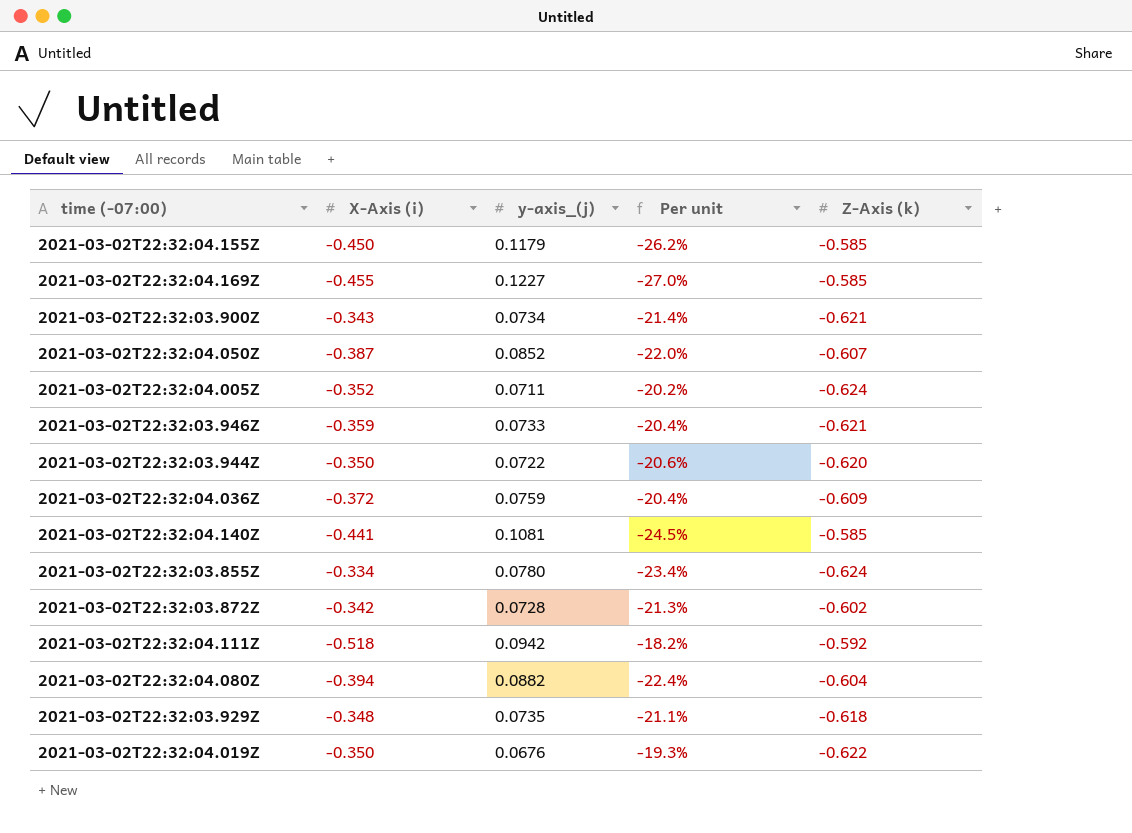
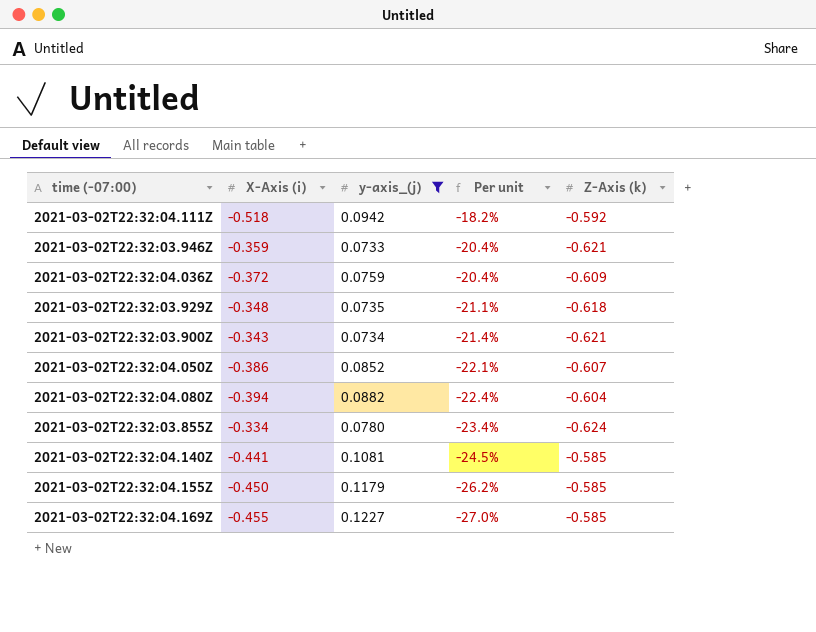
filter: none -> y-axis_(j) >= 0.0733
row order: none -> Per unit descending
2021-03-02T22:32:04.050Z | X-Axis (i): -0.387 -> -0.386
2021-03-02T22:32:04.050Z | Per unit: -22.0% -> -22.1%

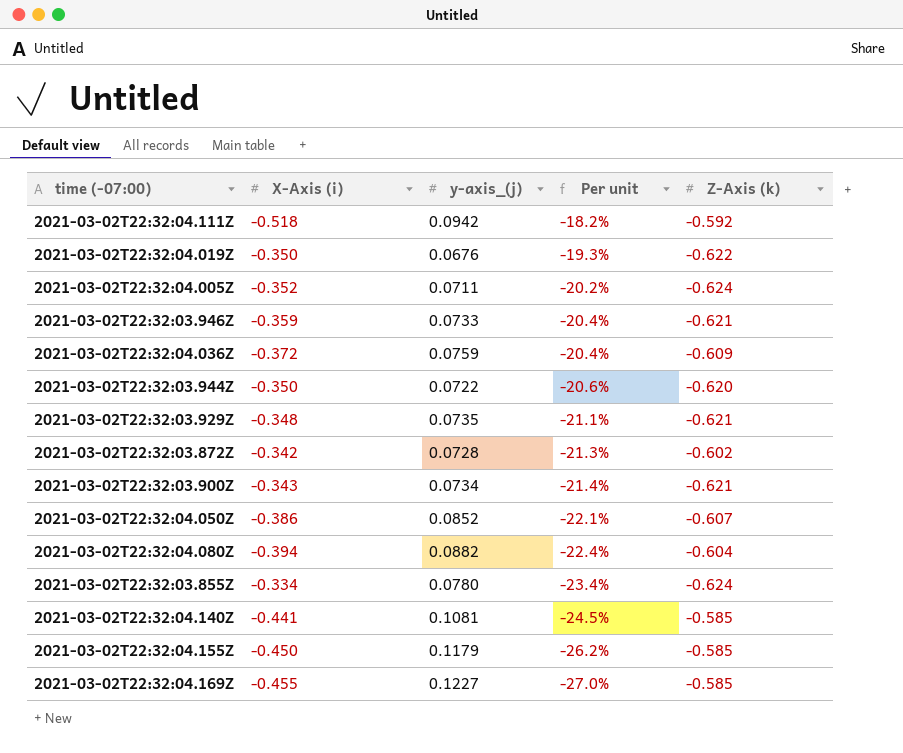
filter: y-axis_(j) >= 0.0733 -> none
2021-03-02T22:32:03.929Z | Z-Axis (k): -0.618 -> -0.621

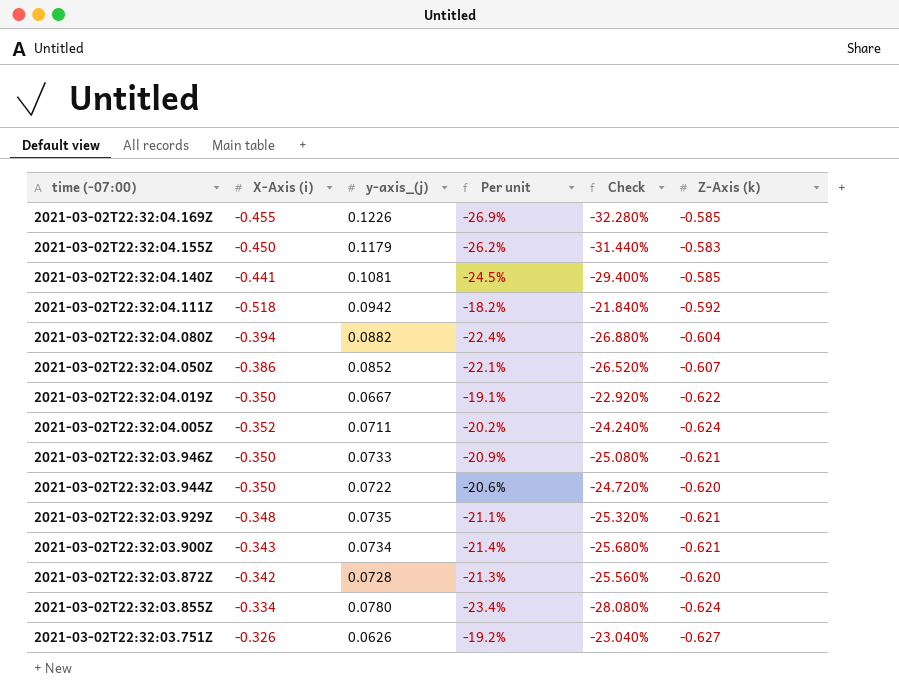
row order: Per unit descending -> time (-07:00) descending
column Check | formula: none -> [Per unit] * 1.2
row 2021-03-02T22:32:04.036Z: -0.372 | 0.0759 | -20.4% | -0.609 -> none
2021-03-02T22:32:04.169Z | y-axis_(j): 0.1227 -> 0.1226
2021-03-02T22:32:04.169Z | Per unit: -27.0% -> -26.9%
2021-03-02T22:32:04.155Z | Z-Axis (k): -0.585 -> -0.583
2021-03-02T22:32:04.019Z | y-axis_(j): 0.0676 -> 0.0667
2021-03-02T22:32:04.019Z | Per unit: -19.3% -> -19.1%
2021-03-02T22:32:03.946Z | X-Axis (i): -0.359 -> -0.350
2021-03-02T22:32:03.946Z | Per unit: -20.4% -> -20.9%
2021-03-02T22:32:03.872Z | Z-Axis (k): -0.602 -> -0.620
row 2021-03-02T22:32:03.751Z: none -> -0.326 | 0.0626 | -19.2% | -23.040% | -0.627

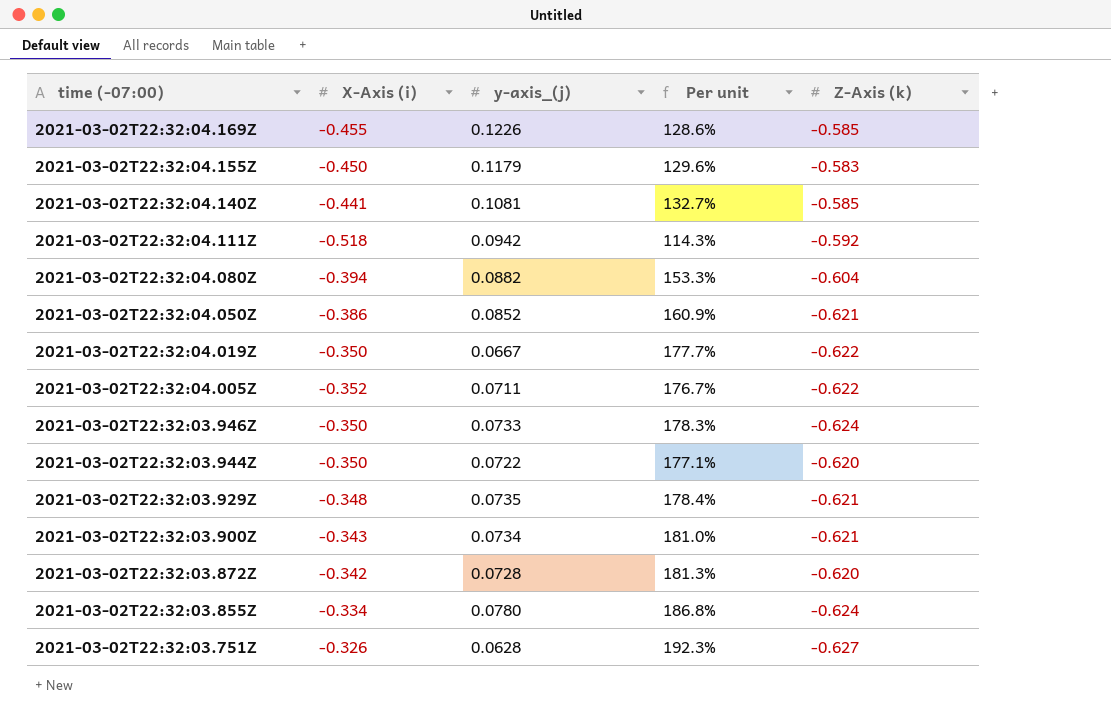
column Check | formula: [Per unit] * 1.2 -> none
column Per unit | formula: [y-axis_(j)] / [X-Axis (i)] -> [Z-Axis (k)] / [X-Axis (i)]
2021-03-02T22:32:04.050Z | Z-Axis (k): -0.607 -> -0.621
2021-03-02T22:32:04.005Z | Z-Axis (k): -0.624 -> -0.622
2021-03-02T22:32:03.946Z | Z-Axis (k): -0.621 -> -0.624
2021-03-02T22:32:03.751Z | y-axis_(j): 0.0626 -> 0.0628

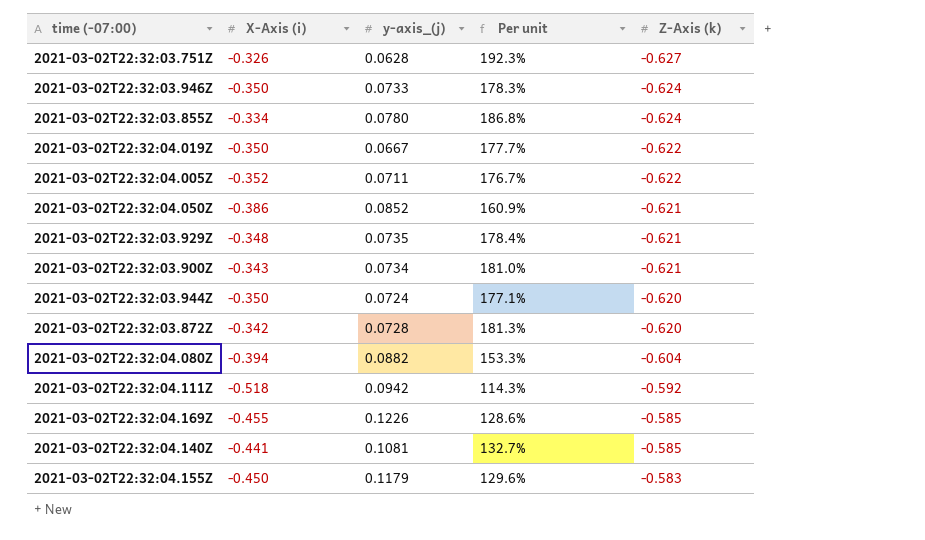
row order: time (-07:00) descending -> Z-Axis (k) ascending
2021-03-02T22:32:03.944Z | y-axis_(j): 0.0722 -> 0.0724

